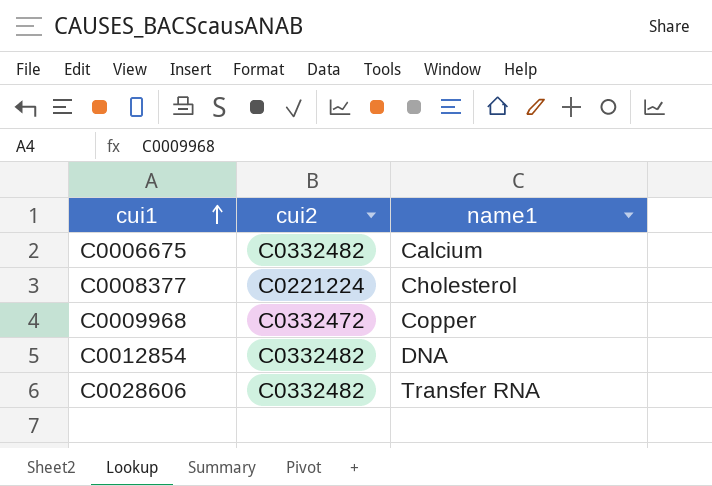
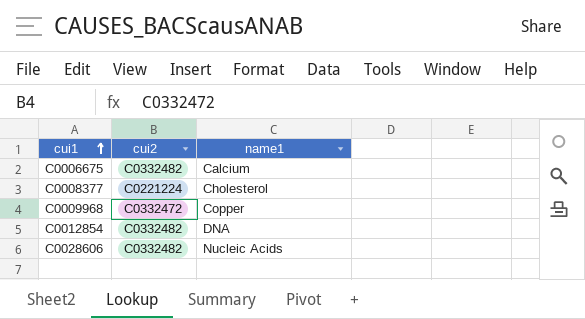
C0028606 | name1: Transfer RNA -> Nucleic Acids

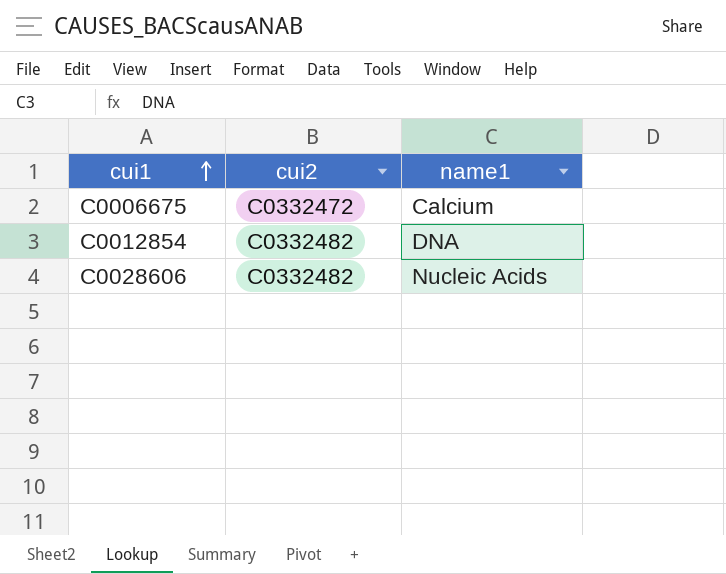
row C0008377: C0221224 | Cholesterol -> none
row C0009968: C0332472 | Copper -> none
C0006675 | cui2: C0332482 -> C0332472

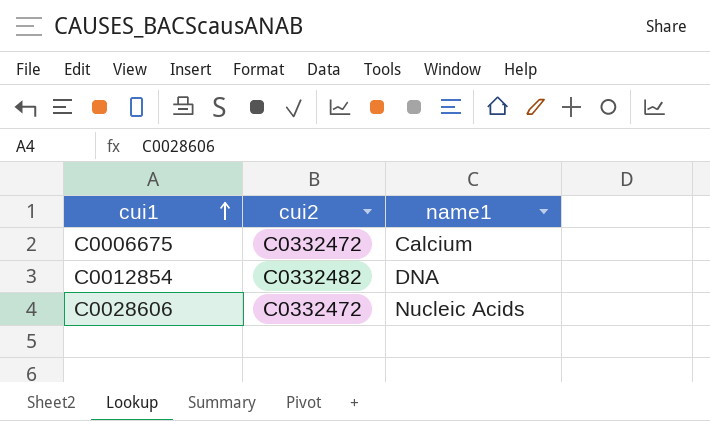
C0028606 | cui2: C0332482 -> C0332472

